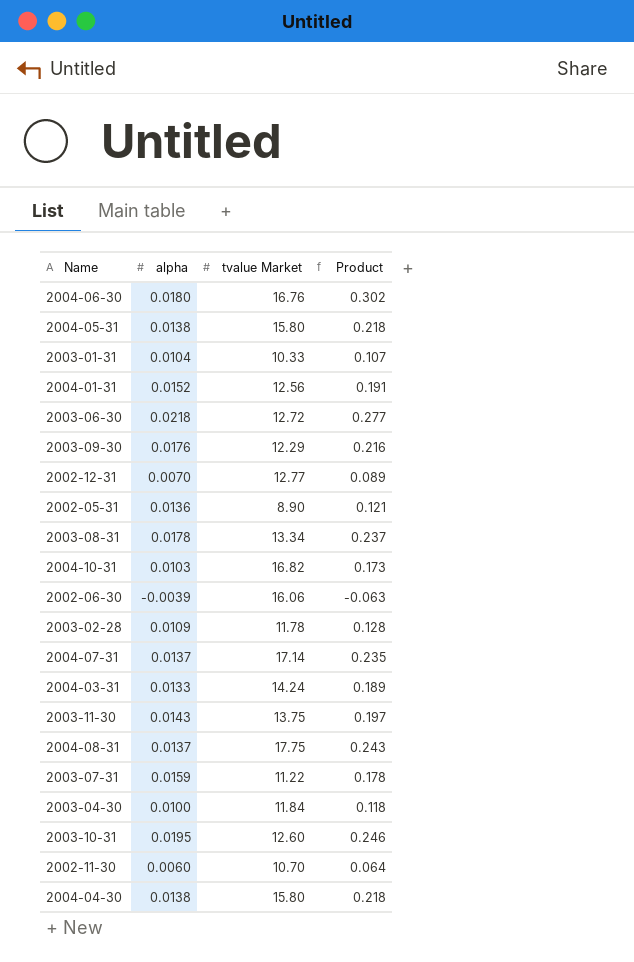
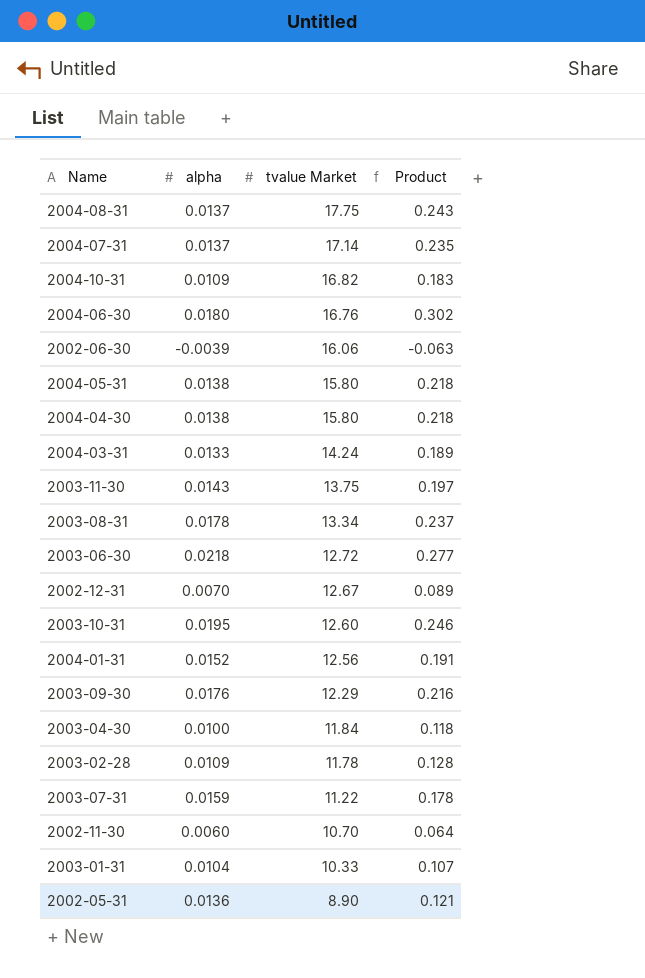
row order: none -> tvalue Market descending
2004-10-31 | alpha: 0.0103 -> 0.0109
2004-10-31 | Product: 0.173 -> 0.183
2002-12-31 | tvalue Market: 12.77 -> 12.67

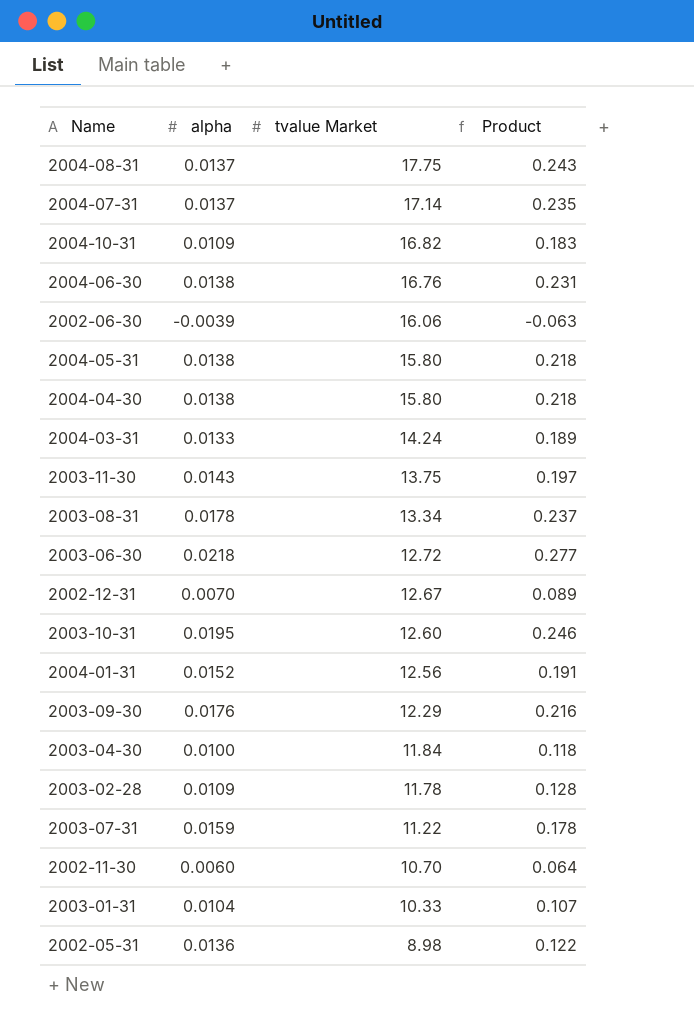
2004-06-30 | alpha: 0.0180 -> 0.0138
2004-06-30 | Product: 0.302 -> 0.231
2002-05-31 | tvalue Market: 8.90 -> 8.98
2002-05-31 | Product: 0.121 -> 0.122

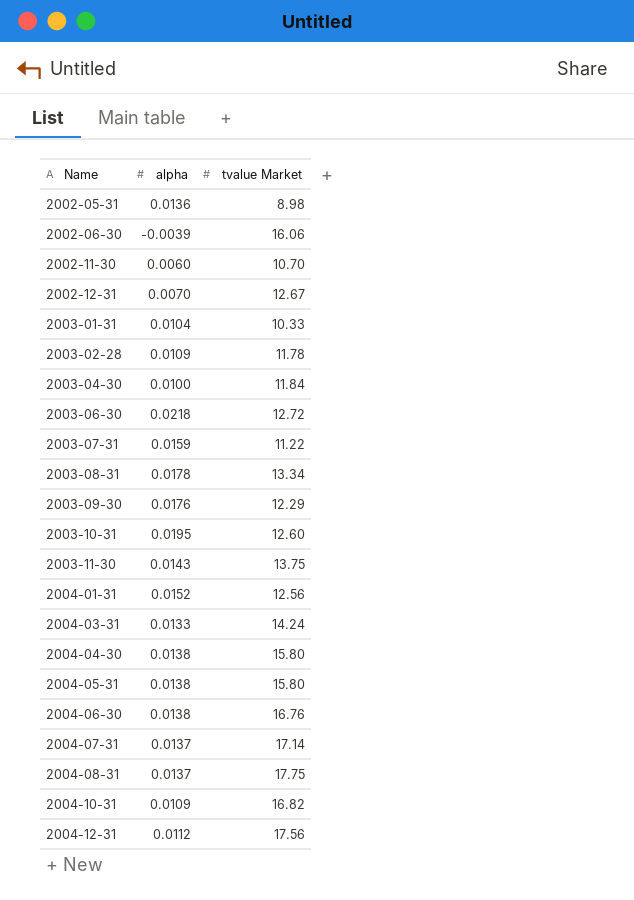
row order: tvalue Market descending -> Name ascending
column Product | formula: [alpha] * [tvalue Market] -> none
row 2004-12-31: none -> 0.0112 | 17.56

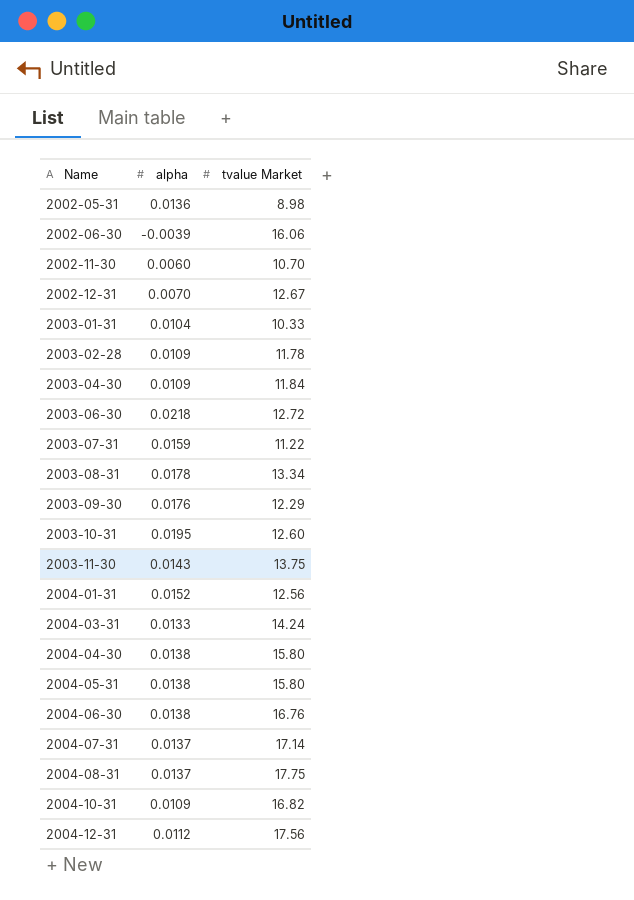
2003-04-30 | alpha: 0.0100 -> 0.0109

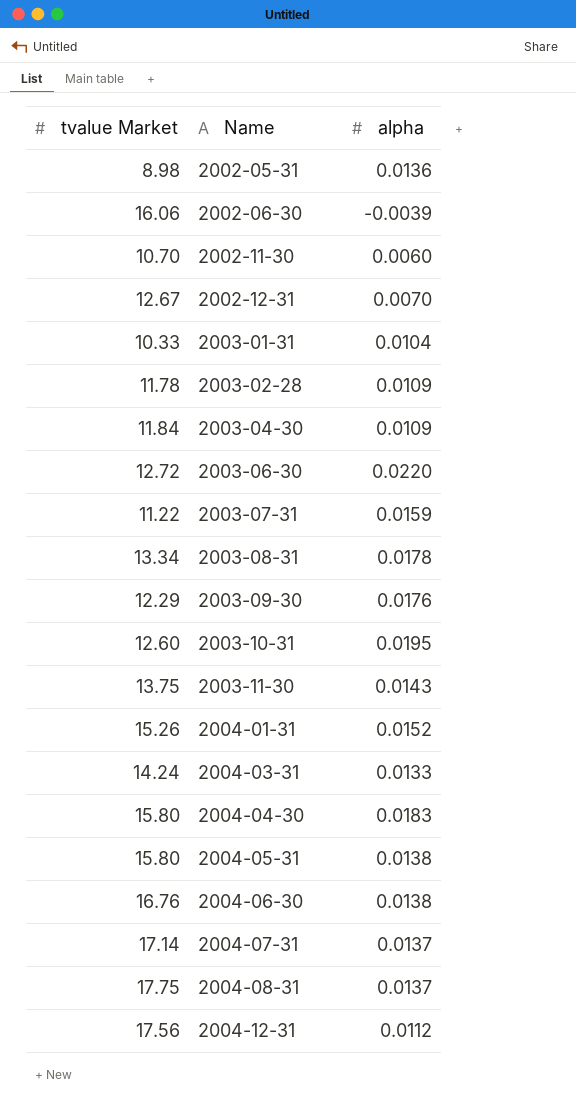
column tvalue Market | position: 3 -> 1
row 2004-10-31: 0.0109 | 16.82 -> none
2003-06-30 | alpha: 0.0218 -> 0.0220
2004-01-31 | tvalue Market: 12.56 -> 15.26
2004-04-30 | alpha: 0.0138 -> 0.0183

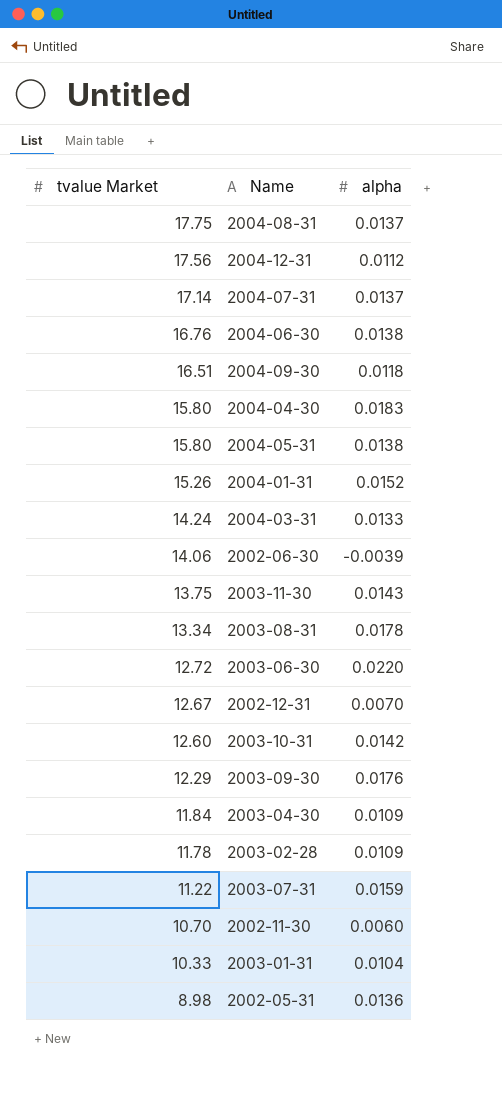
row order: Name ascending -> tvalue Market descending
row 2004-09-30: none -> 16.51 | 0.0118
2002-06-30 | tvalue Market: 16.06 -> 14.06
2003-10-31 | alpha: 0.0195 -> 0.0142

